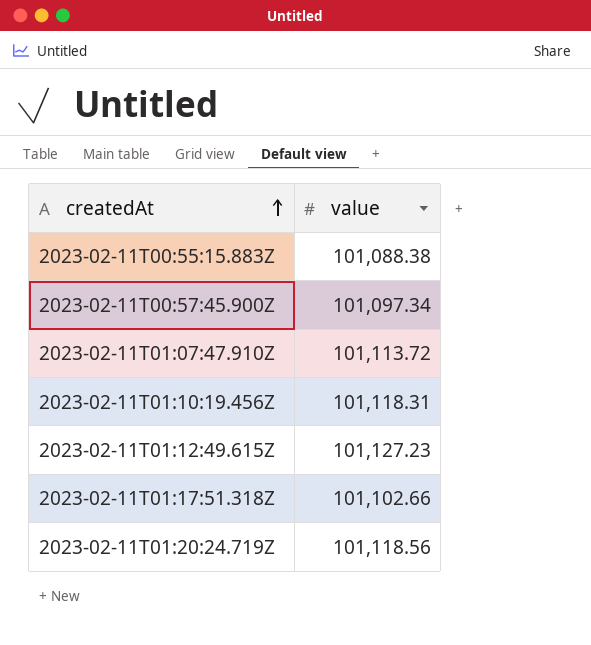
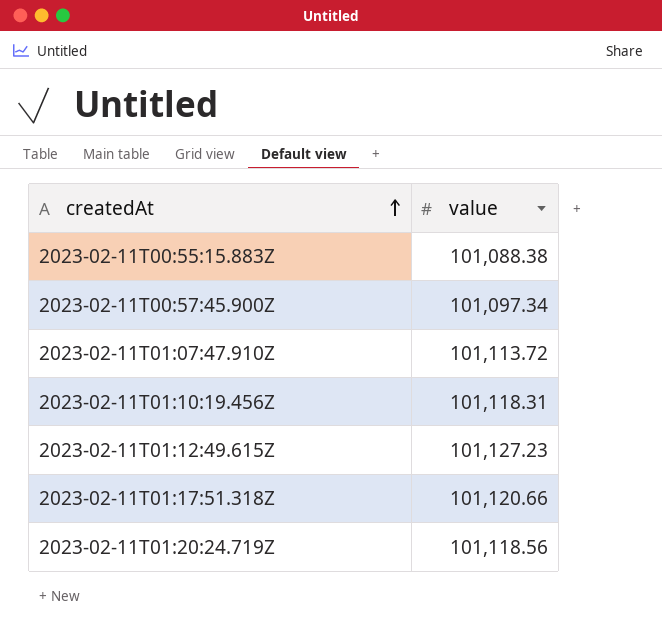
2023-02-11T01:17:51.318Z | value: 101,102.66 -> 101,120.66

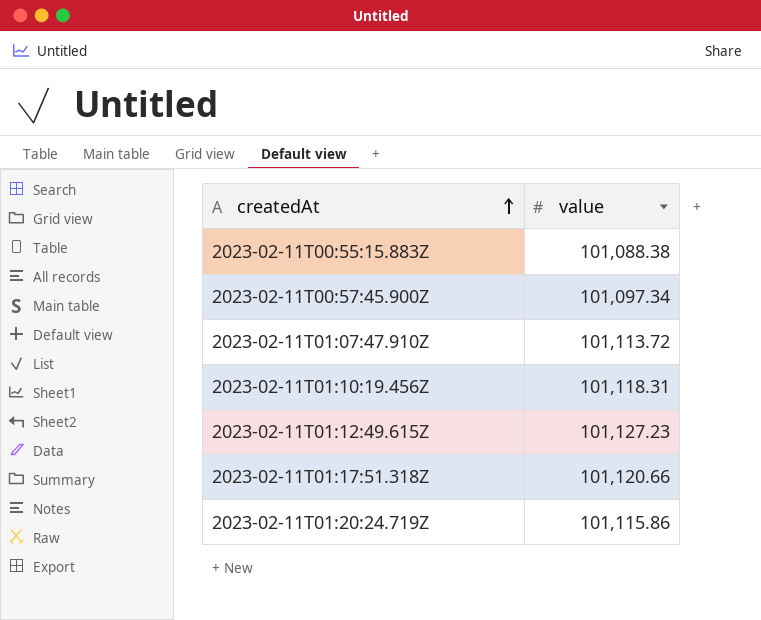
2023-02-11T01:20:24.719Z | value: 101,118.56 -> 101,115.86

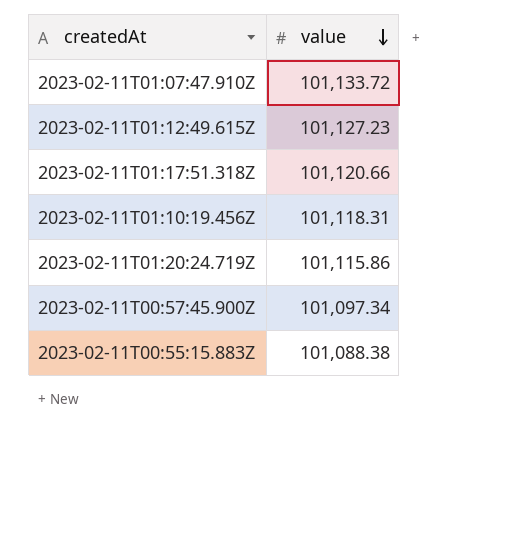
row order: createdAt ascending -> value descending
2023-02-11T01:07:47.910Z | value: 101,113.72 -> 101,133.72

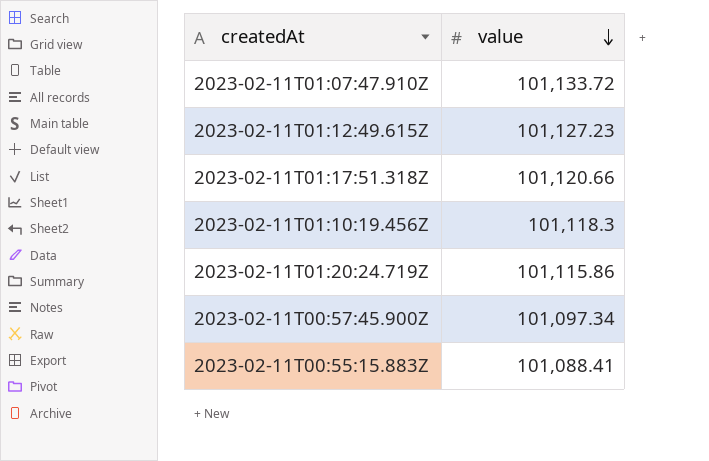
2023-02-11T01:10:19.456Z | value: 101,118.31 -> 101,118.3
2023-02-11T00:55:15.883Z | value: 101,088.38 -> 101,088.41

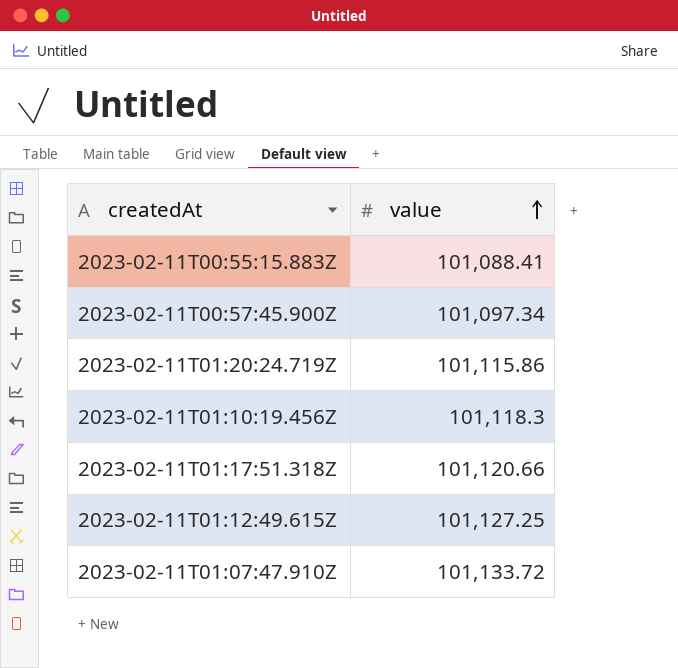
row order: value descending -> value ascending
2023-02-11T01:12:49.615Z | value: 101,127.23 -> 101,127.25

